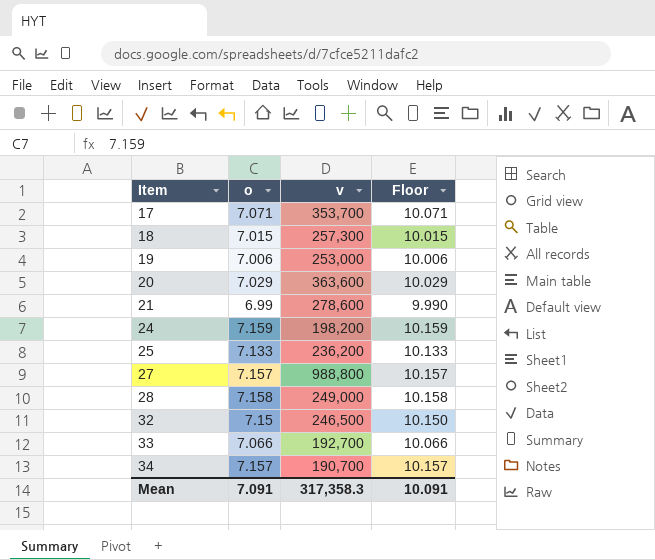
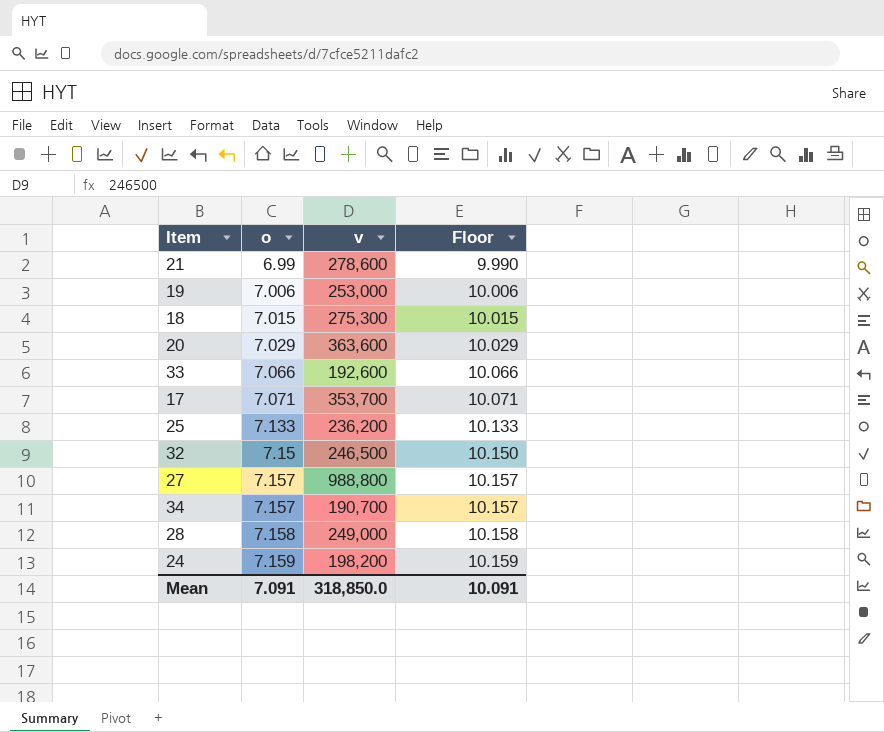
row order: Item ascending -> o ascending
18 | v: 257,300 -> 275,300
33 | v: 192,700 -> 192,600
Mean | v: 317,358.3 -> 318,850.0

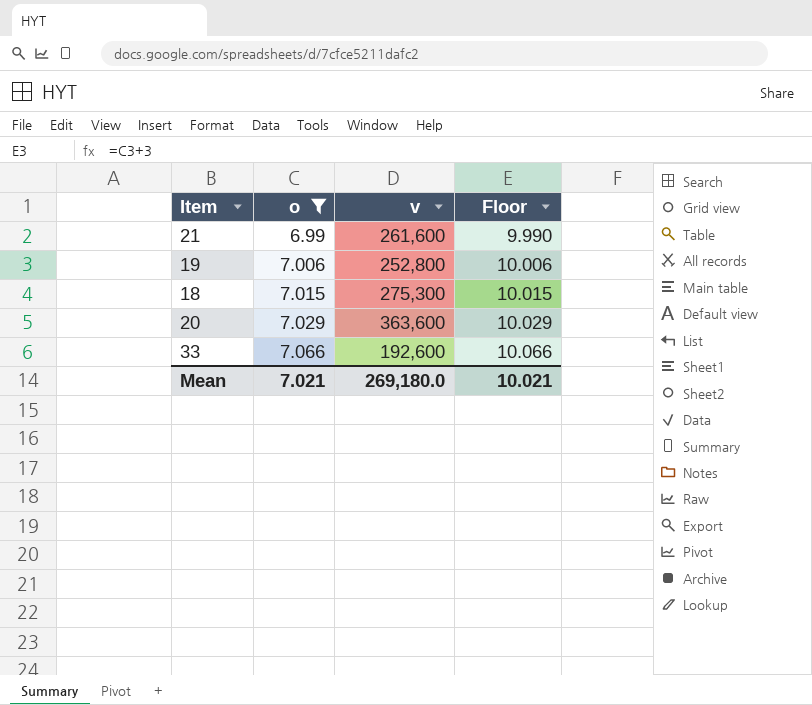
filter: none -> o <= 7.066
21 | v: 278,600 -> 261,600
19 | v: 253,000 -> 252,800
Mean | o: 7.091 -> 7.021
Mean | v: 318,850.0 -> 269,180.0
Mean | Floor: 10.091 -> 10.021

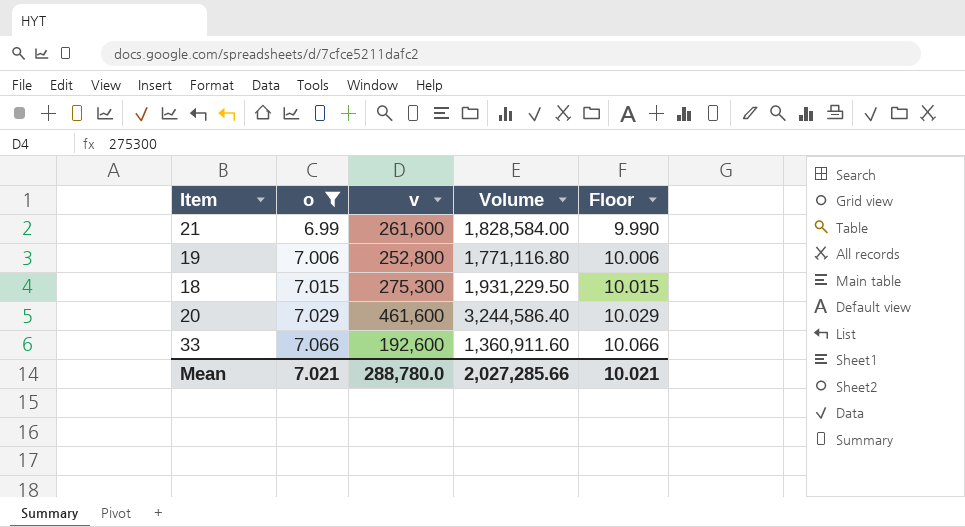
column Volume | formula: none -> [o] * [v]
20 | v: 363,600 -> 461,600
Mean | v: 269,180.0 -> 288,780.0

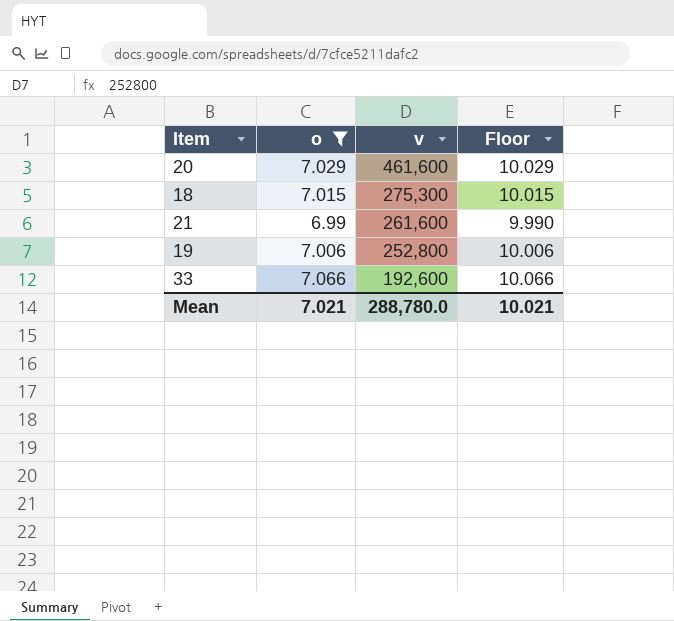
row order: o ascending -> v descending
column Volume | formula: [o] * [v] -> none

